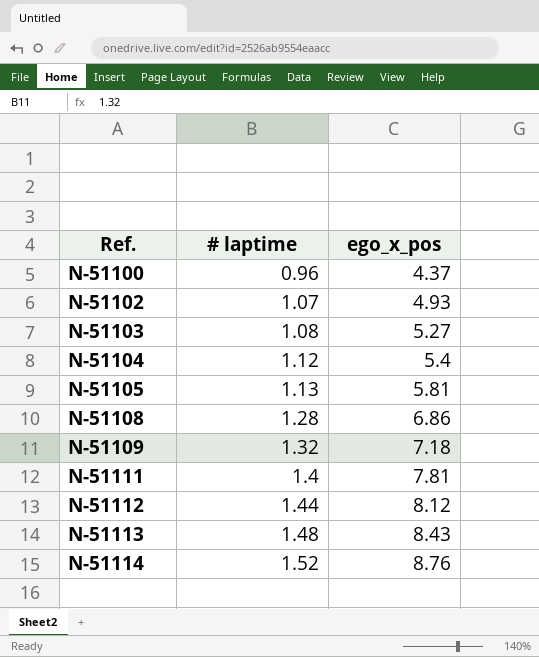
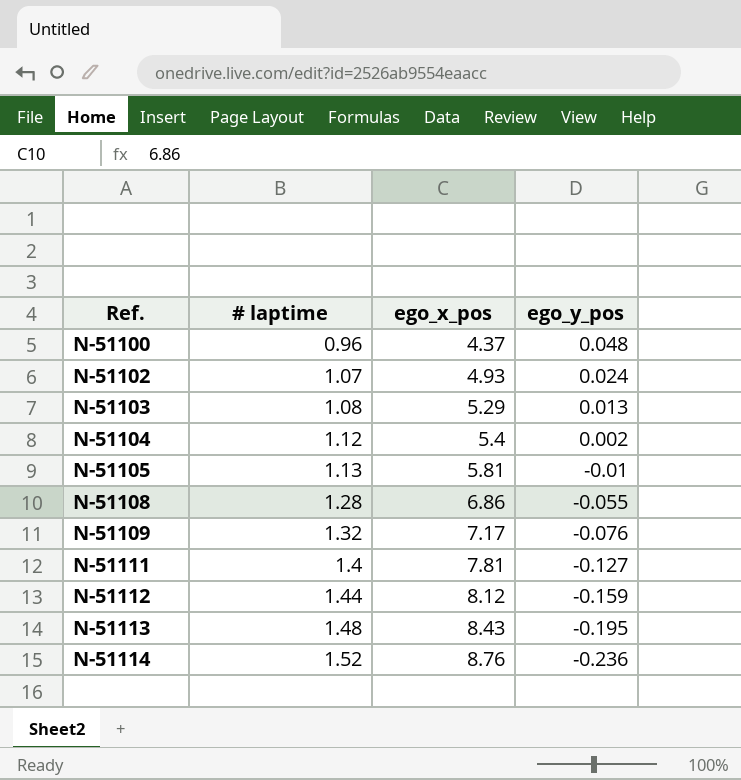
column ego_y_pos | position: none -> 4
N-51103 | ego_x_pos: 5.27 -> 5.29
N-51109 | ego_x_pos: 7.18 -> 7.17

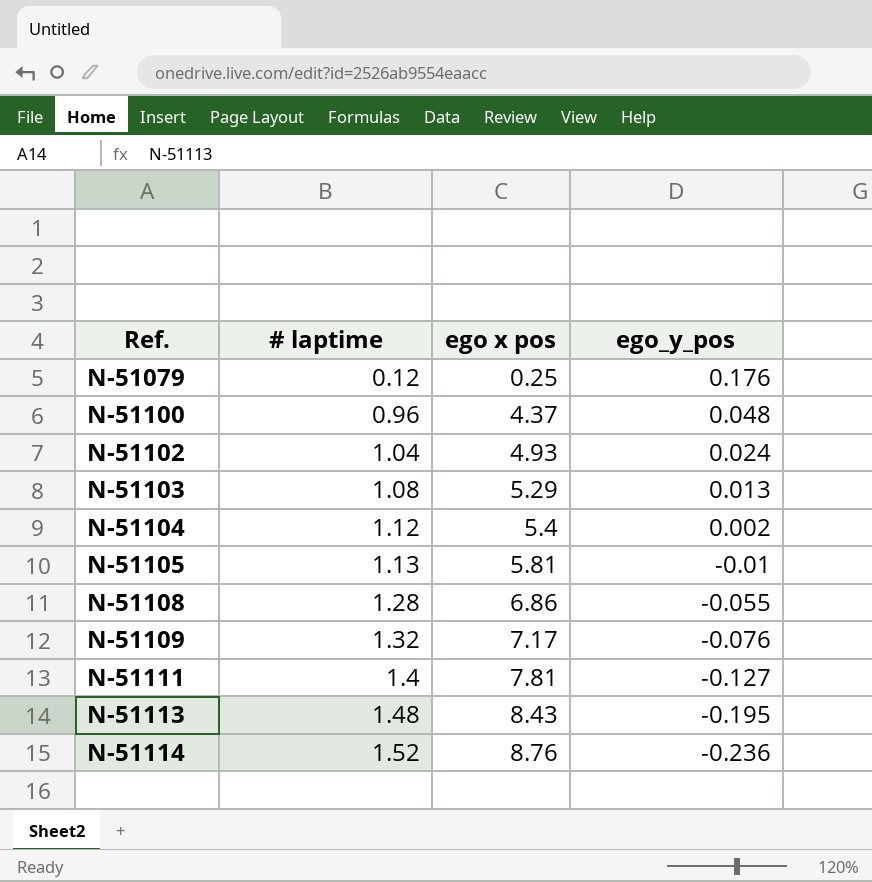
column name: ego_x_pos -> ego x pos
row N-51112: 1.44 | 8.12 | -0.159 -> none
row N-51079: none -> 0.12 | 0.25 | 0.176
N-51102 | # laptime: 1.07 -> 1.04

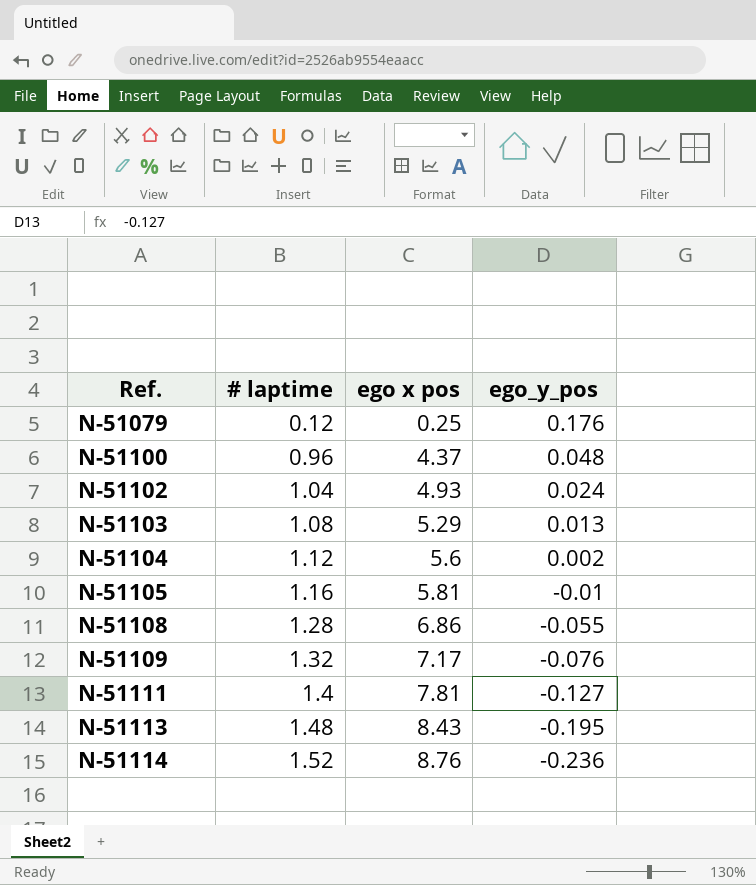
N-51104 | ego x pos: 5.4 -> 5.6
N-51105 | # laptime: 1.13 -> 1.16

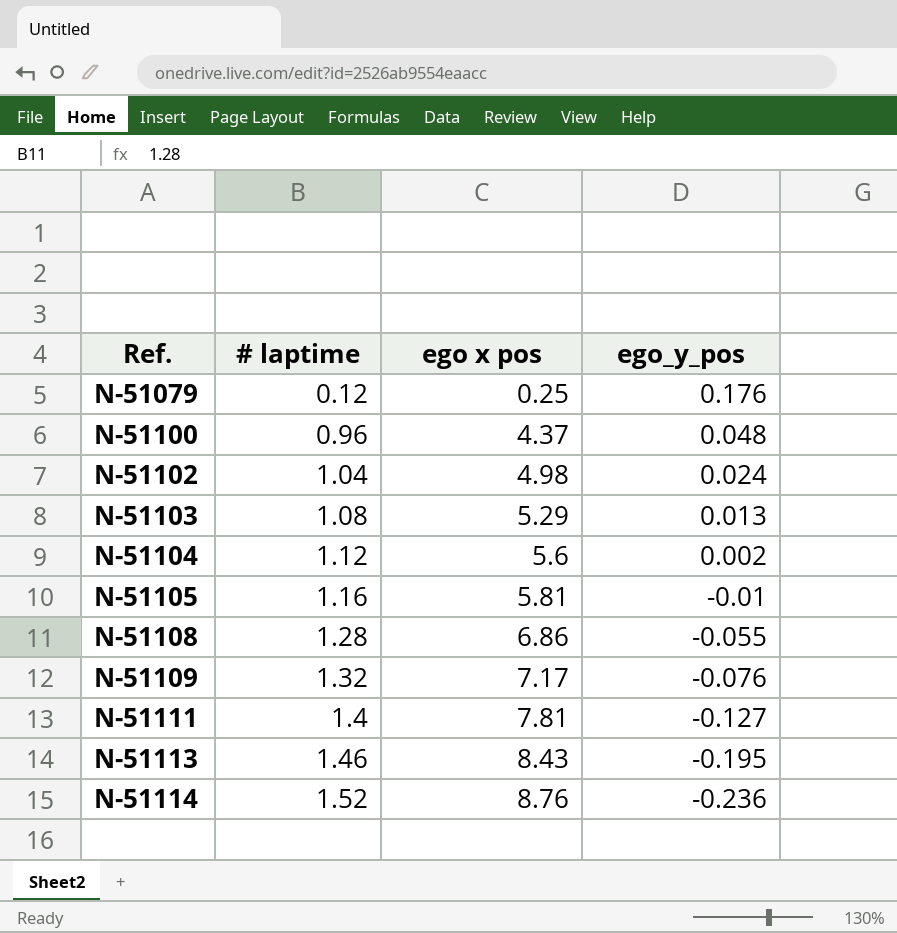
N-51102 | ego x pos: 4.93 -> 4.98
N-51113 | # laptime: 1.48 -> 1.46

